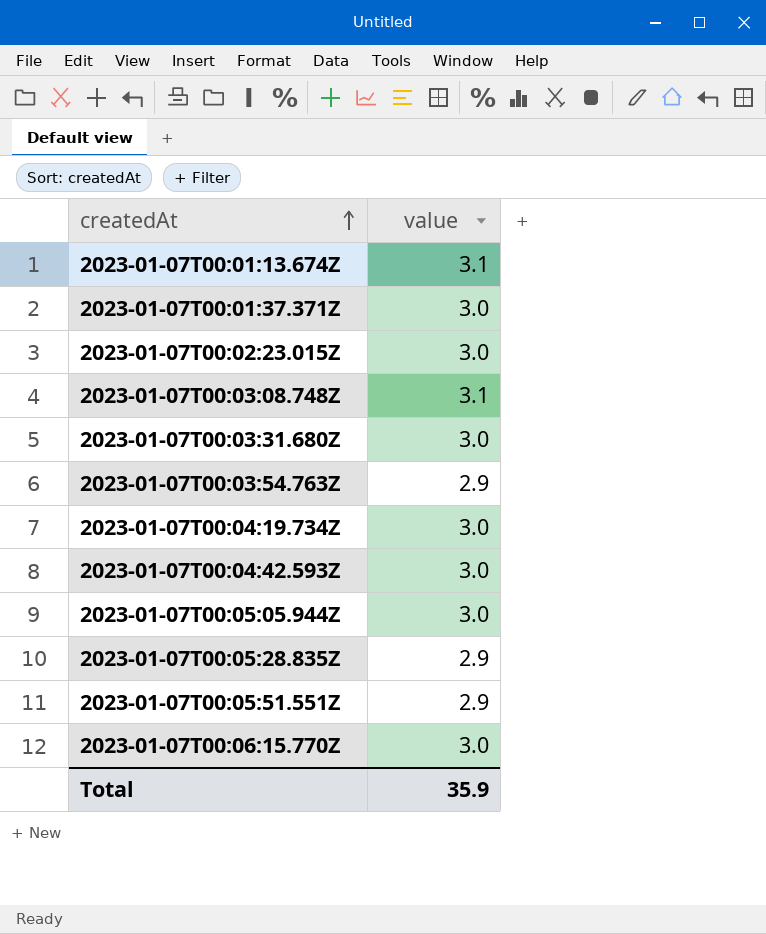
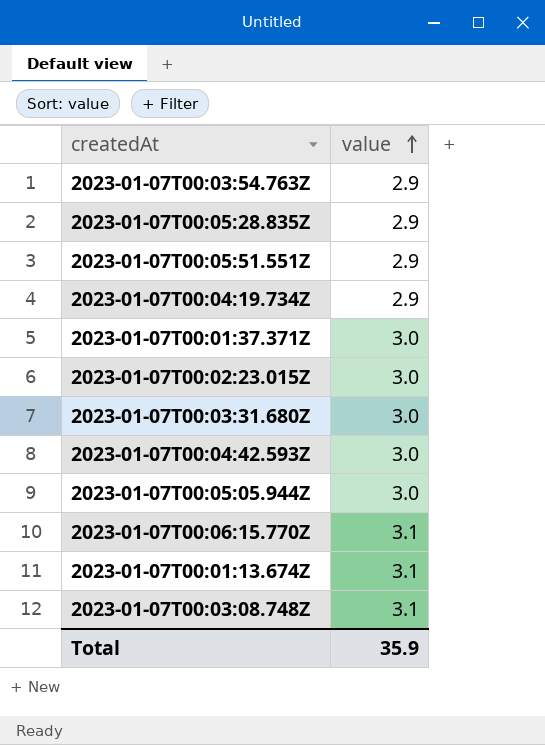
row order: createdAt ascending -> value ascending
2023-01-07T00:04:19.734Z | value: 3.0 -> 2.9
2023-01-07T00:06:15.770Z | value: 3.0 -> 3.1

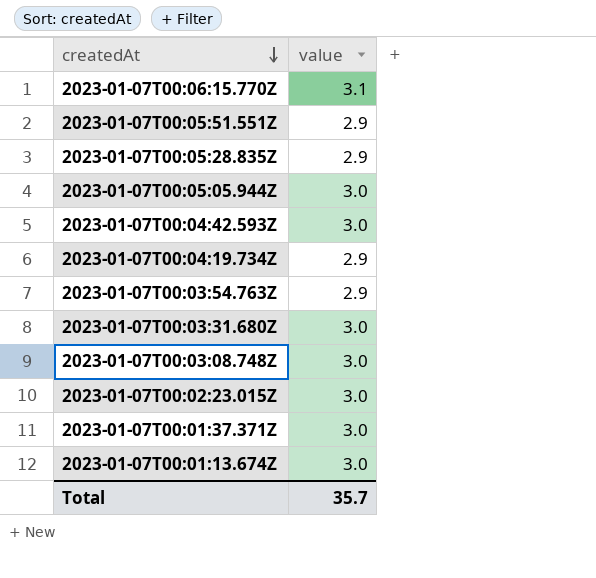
row order: value ascending -> createdAt descending
2023-01-07T00:03:08.748Z | value: 3.1 -> 3.0
2023-01-07T00:01:13.674Z | value: 3.1 -> 3.0
Total | value: 35.9 -> 35.7

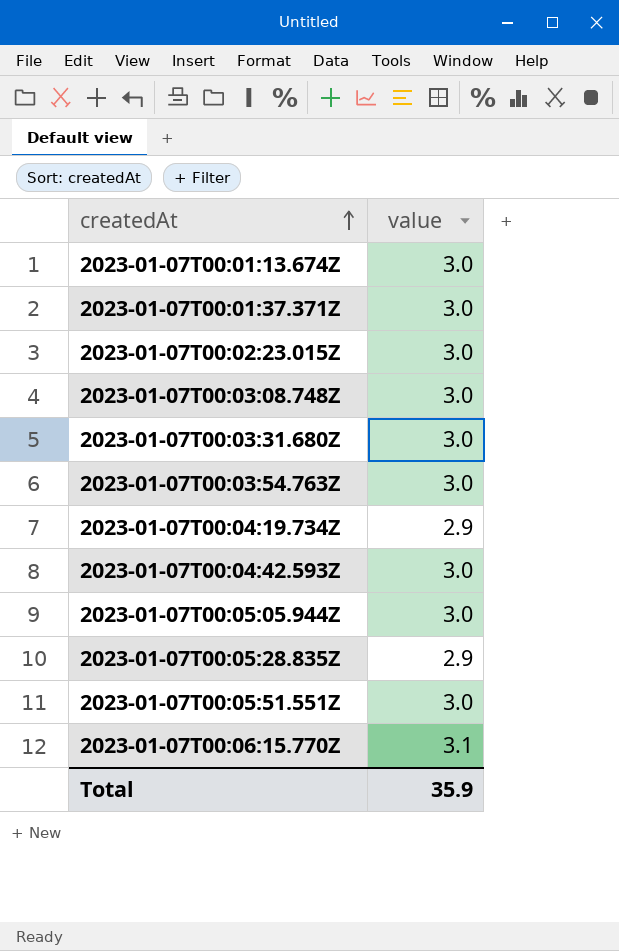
row order: createdAt descending -> createdAt ascending
2023-01-07T00:03:54.763Z | value: 2.9 -> 3.0
2023-01-07T00:05:51.551Z | value: 2.9 -> 3.0
Total | value: 35.7 -> 35.9

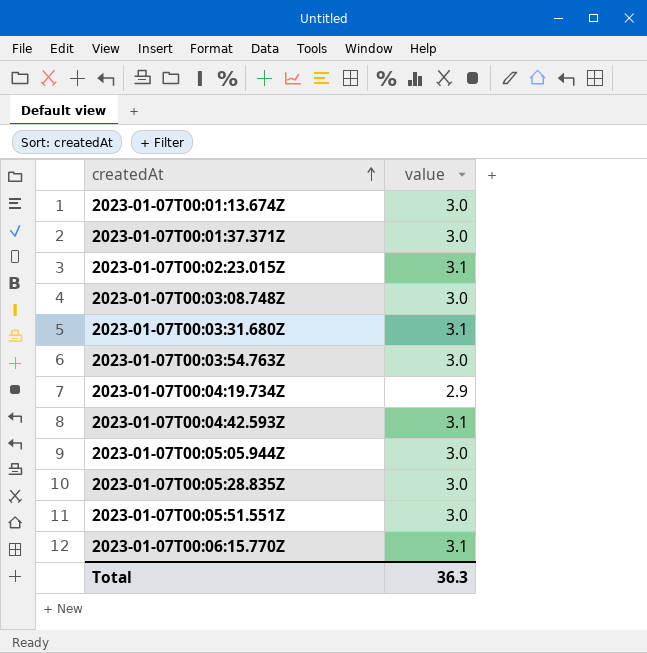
2023-01-07T00:02:23.015Z | value: 3.0 -> 3.1
2023-01-07T00:03:31.680Z | value: 3.0 -> 3.1
2023-01-07T00:04:42.593Z | value: 3.0 -> 3.1
2023-01-07T00:05:28.835Z | value: 2.9 -> 3.0
Total | value: 35.9 -> 36.3

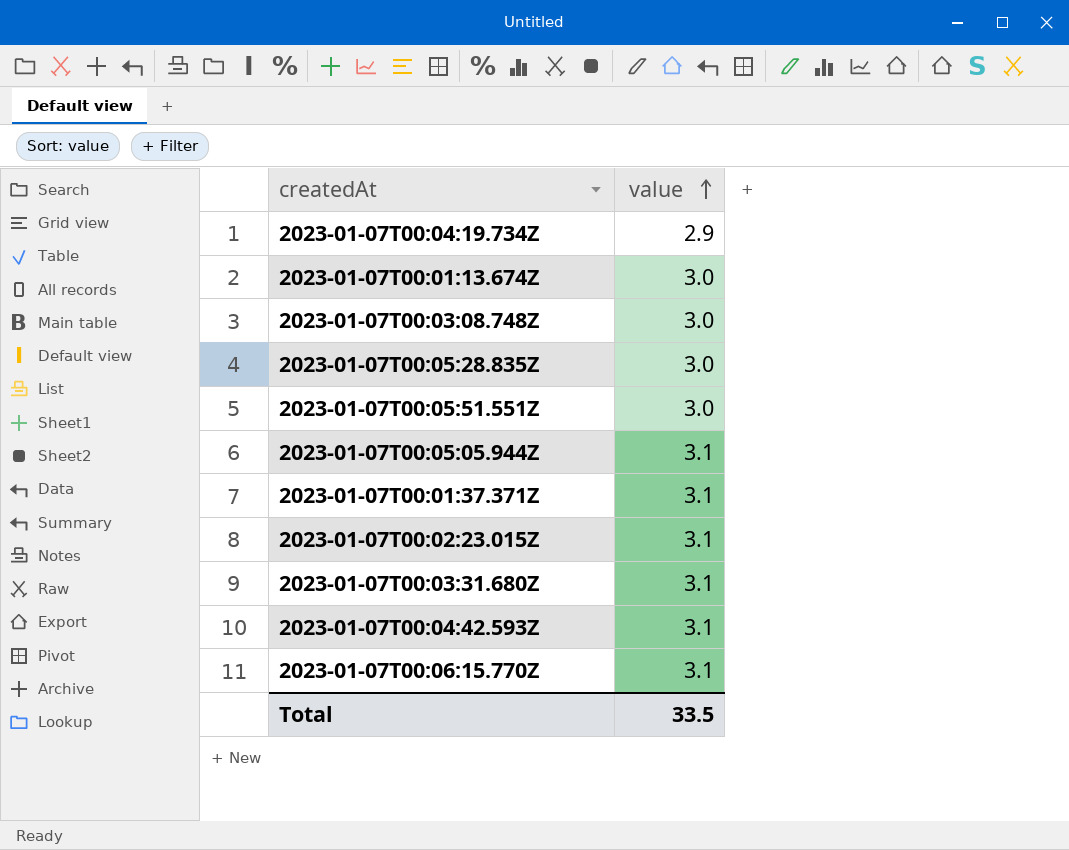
row order: createdAt ascending -> value ascending
row 2023-01-07T00:03:54.763Z: 3.0 -> none
2023-01-07T00:05:05.944Z | value: 3.0 -> 3.1
2023-01-07T00:01:37.371Z | value: 3.0 -> 3.1
Total | value: 36.3 -> 33.5

